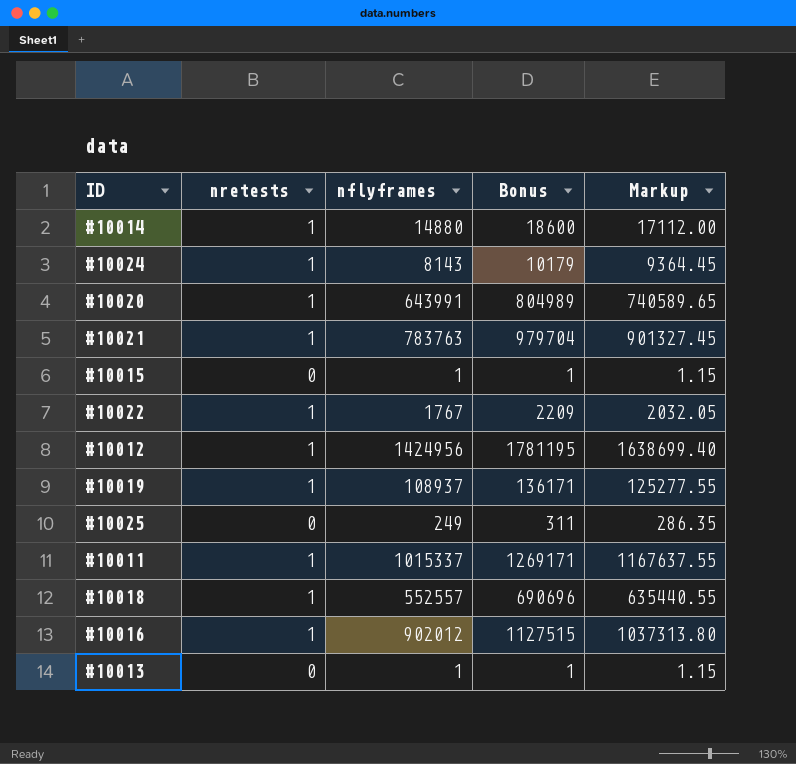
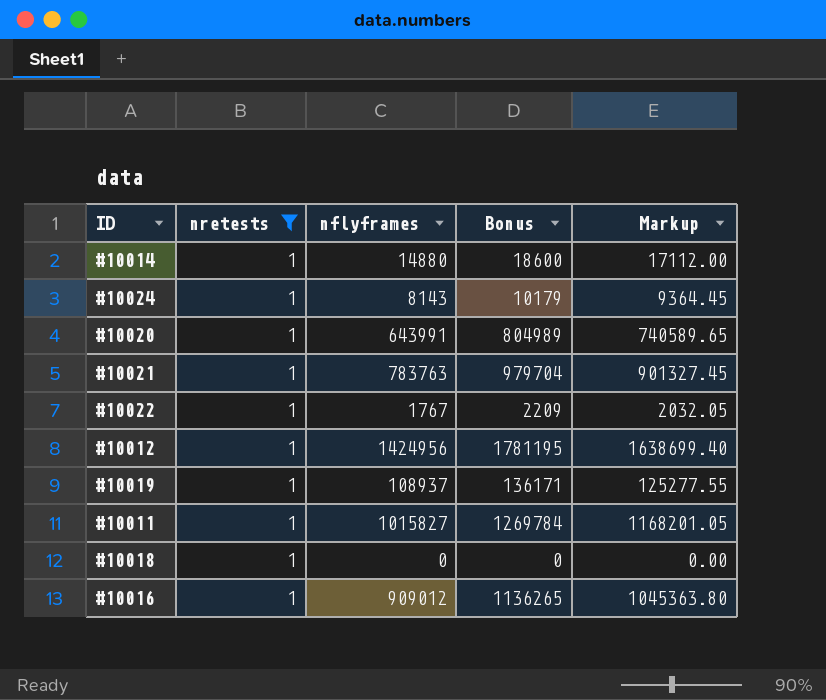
filter: none -> nretests = 1
#10011 | nflyframes: 1015337 -> 1015827
#10011 | Bonus: 1269171 -> 1269784
#10011 | Markup: 1167637.55 -> 1168201.05
#10018 | nflyframes: 552557 -> 0
#10018 | Bonus: 690696 -> 0
#10018 | Markup: 635440.55 -> 0.00
#10016 | nflyframes: 902012 -> 909012
#10016 | Bonus: 1127515 -> 1136265
#10016 | Markup: 1037313.80 -> 1045363.80

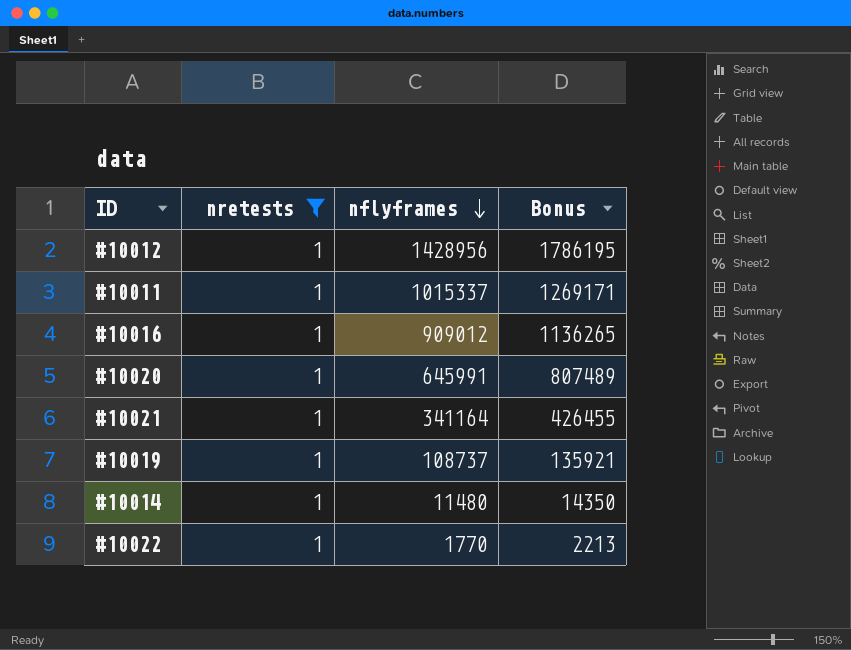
row order: none -> nflyframes descending
column Markup | formula: [nflyframes] * 1.15 -> none
row #10024: 1 | 8143 | 10179 | 9364.45 -> none
row #10018: 1 | 0 | 0 | 0.00 -> none
#10012 | nflyframes: 1424956 -> 1428956
#10012 | Bonus: 1781195 -> 1786195
#10011 | nflyframes: 1015827 -> 1015337
#10011 | Bonus: 1269784 -> 1269171
#10020 | nflyframes: 643991 -> 645991
#10020 | Bonus: 804989 -> 807489
#10021 | nflyframes: 783763 -> 341164
#10021 | Bonus: 979704 -> 426455
#10019 | nflyframes: 108937 -> 108737
#10019 | Bonus: 136171 -> 135921
#10014 | nflyframes: 14880 -> 11480
#10014 | Bonus: 18600 -> 14350
#10022 | nflyframes: 1767 -> 1770
#10022 | Bonus: 2209 -> 2213

